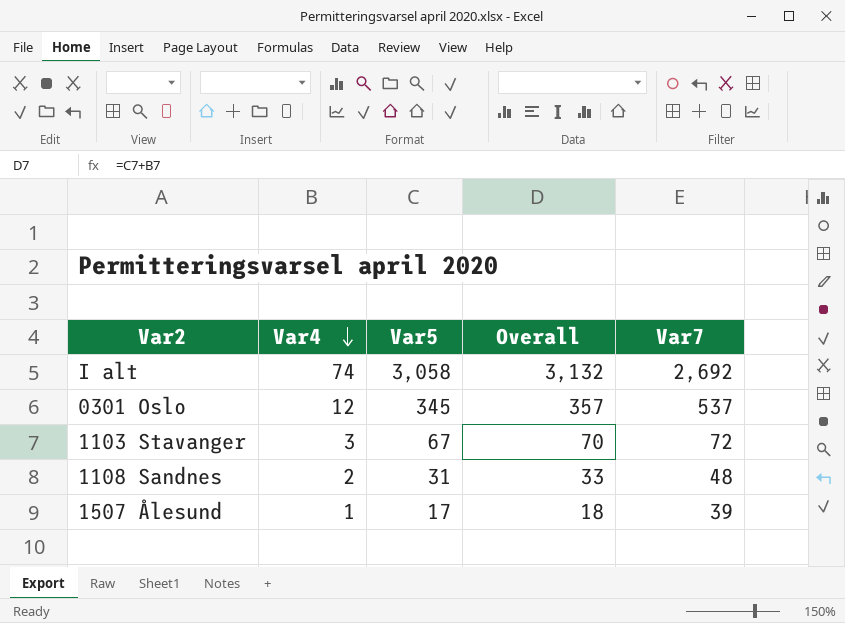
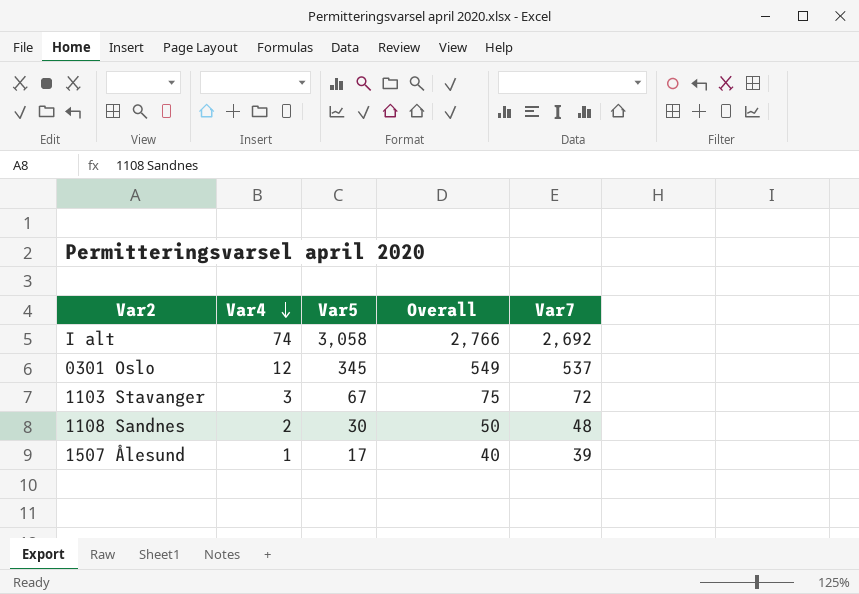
column Overall | formula: [Var4] + [Var5] -> [Var4] + [Var7]
1108 Sandnes | Var5: 31 -> 30

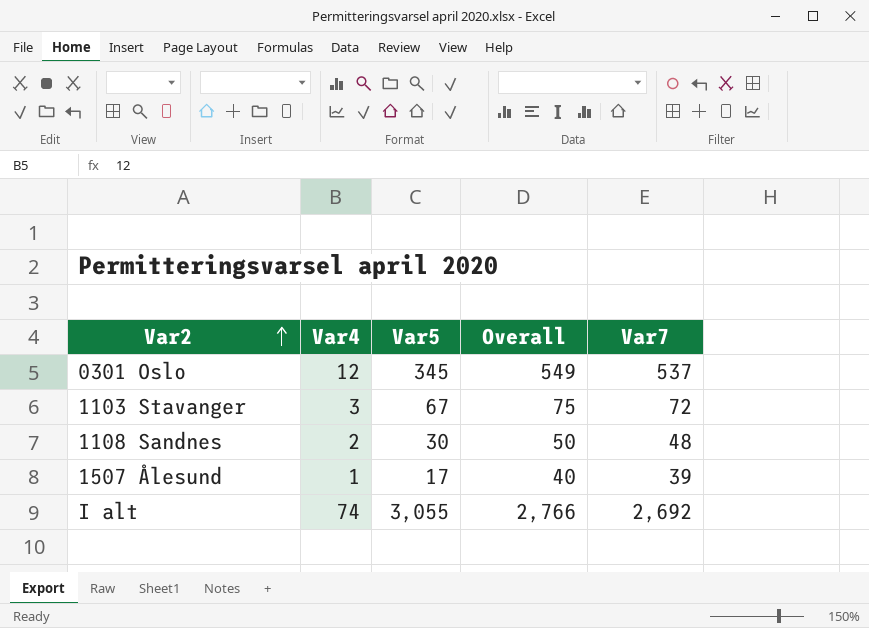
row order: Var4 descending -> Var2 ascending
I alt | Var5: 3,058 -> 3,055

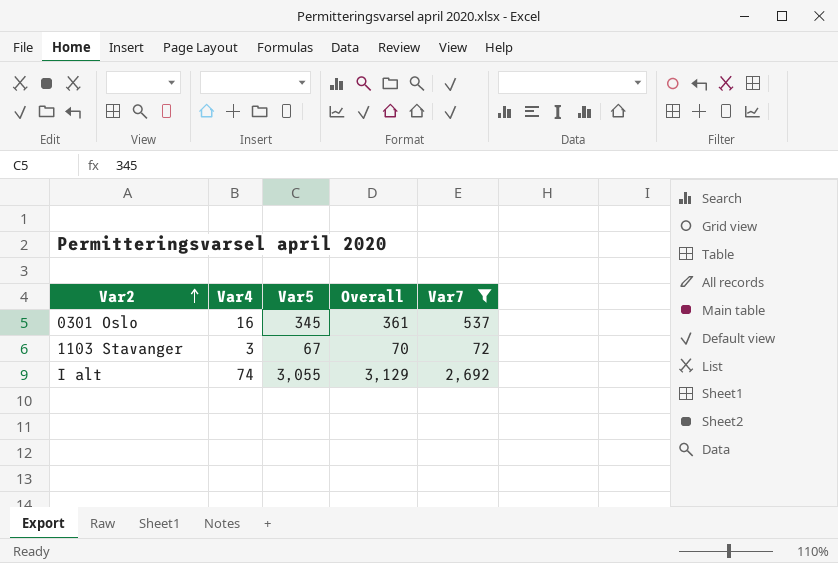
filter: none -> Var7 >= 72
column Overall | formula: [Var4] + [Var7] -> [Var4] + [Var5]
0301 Oslo | Var4: 12 -> 16

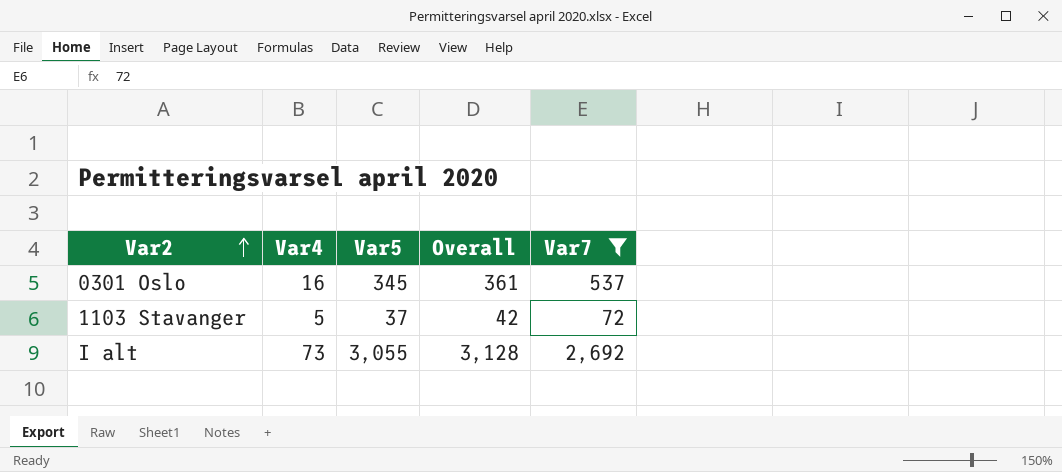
1103 Stavanger | Var4: 3 -> 5
1103 Stavanger | Var5: 67 -> 37
1103 Stavanger | Overall: 70 -> 42
I alt | Var4: 74 -> 73
I alt | Overall: 3,129 -> 3,128

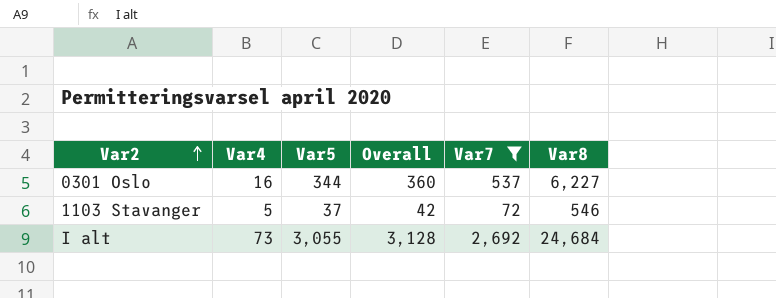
column Var8 | position: none -> 6
0301 Oslo | Var5: 345 -> 344
0301 Oslo | Overall: 361 -> 360

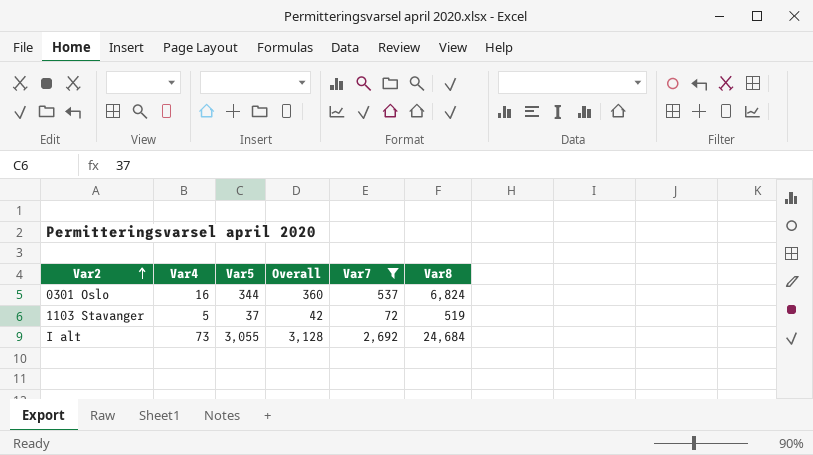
0301 Oslo | Var8: 6,227 -> 6,824
1103 Stavanger | Var8: 546 -> 519

